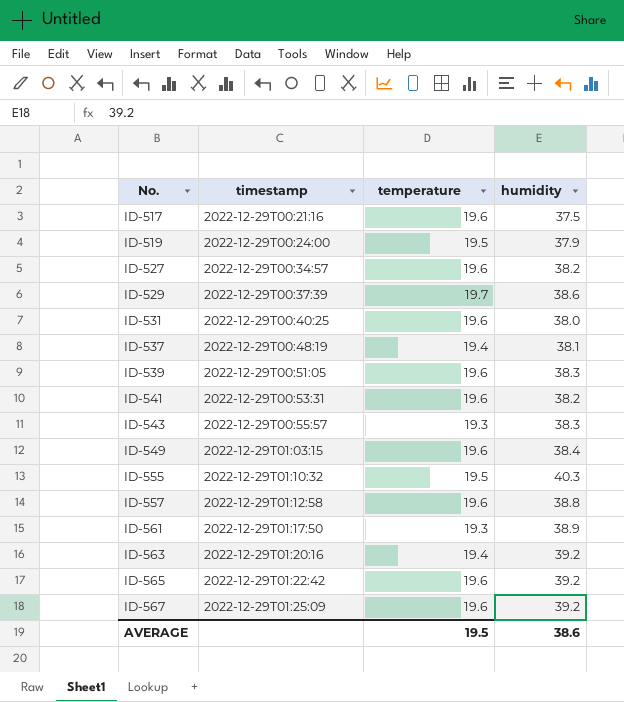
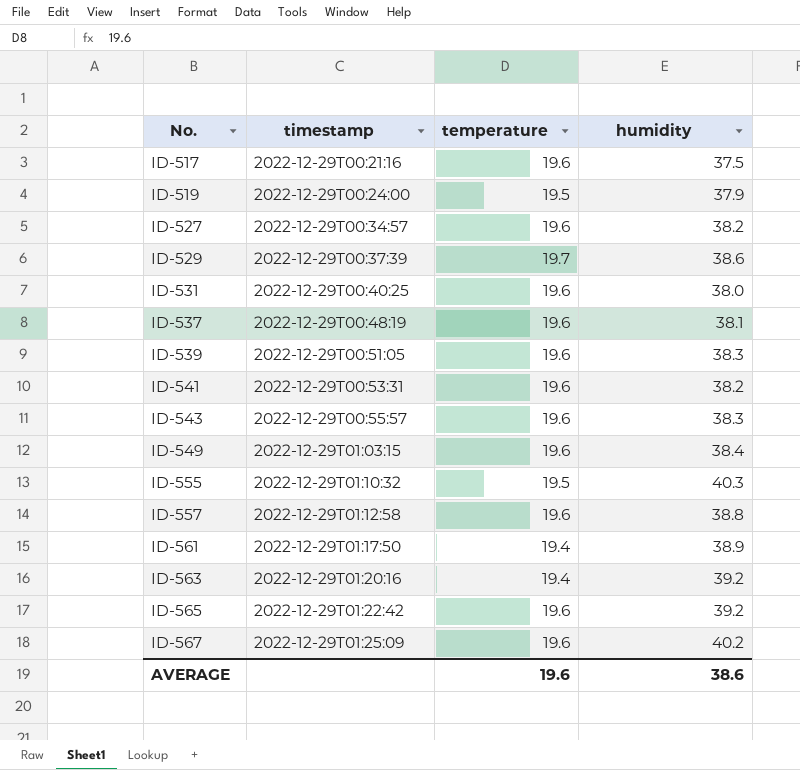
ID-537 | temperature: 19.4 -> 19.6
ID-543 | temperature: 19.3 -> 19.6
ID-561 | temperature: 19.3 -> 19.4
ID-567 | humidity: 39.2 -> 40.2
AVERAGE | temperature: 19.5 -> 19.6

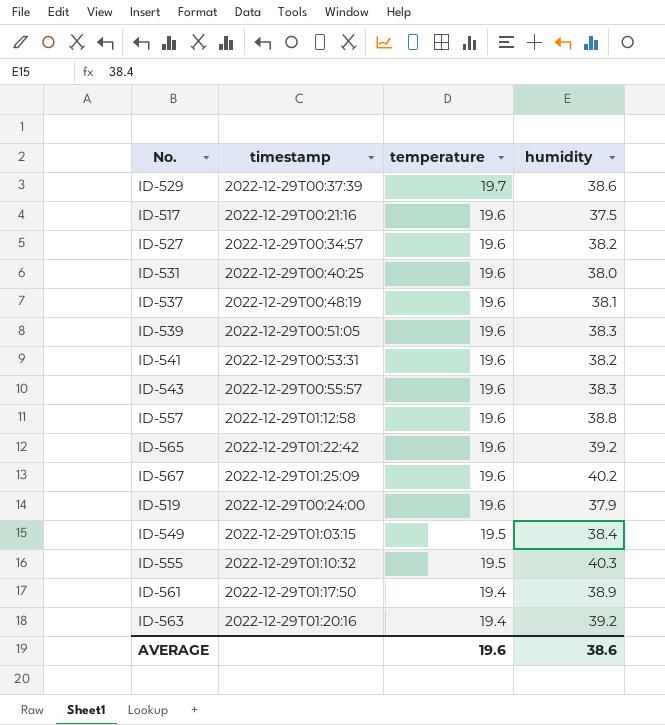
row order: No. ascending -> temperature descending
ID-519 | temperature: 19.5 -> 19.6
ID-549 | temperature: 19.6 -> 19.5

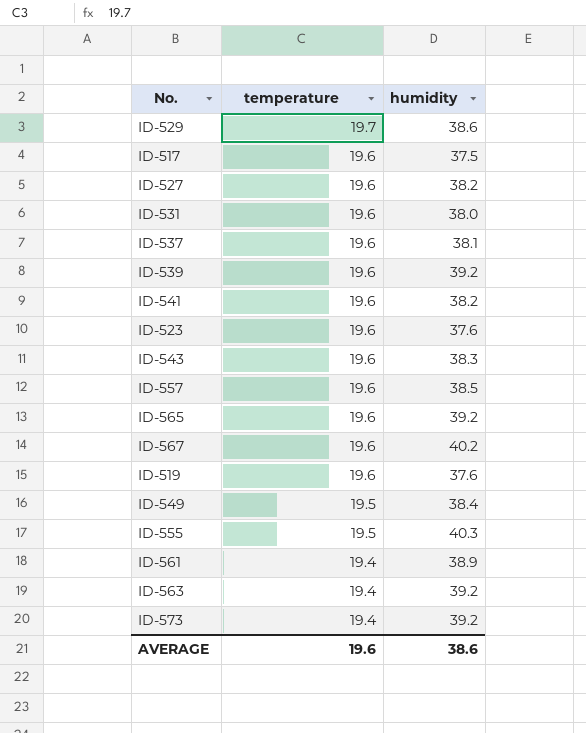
column timestamp | position: 2 -> none
ID-539 | humidity: 38.3 -> 39.2
row ID-523: none -> 19.6 | 37.6
ID-557 | humidity: 38.8 -> 38.5
ID-519 | humidity: 37.9 -> 37.6
row ID-573: none -> 19.4 | 39.2

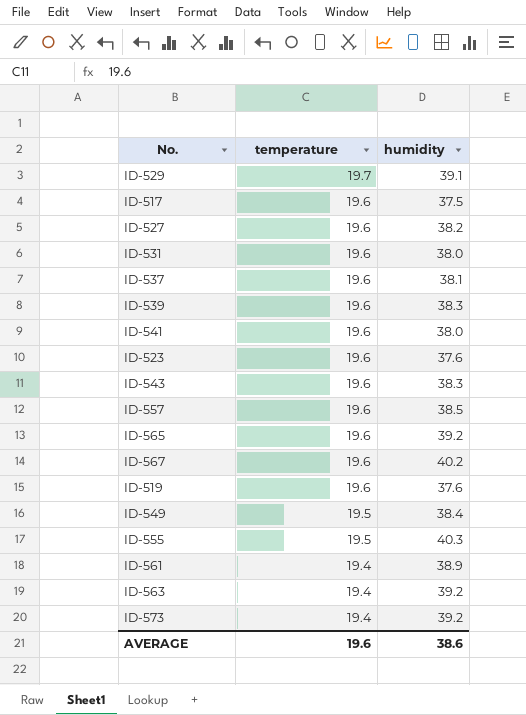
ID-529 | humidity: 38.6 -> 39.1
ID-539 | humidity: 39.2 -> 38.3
ID-541 | humidity: 38.2 -> 38.0

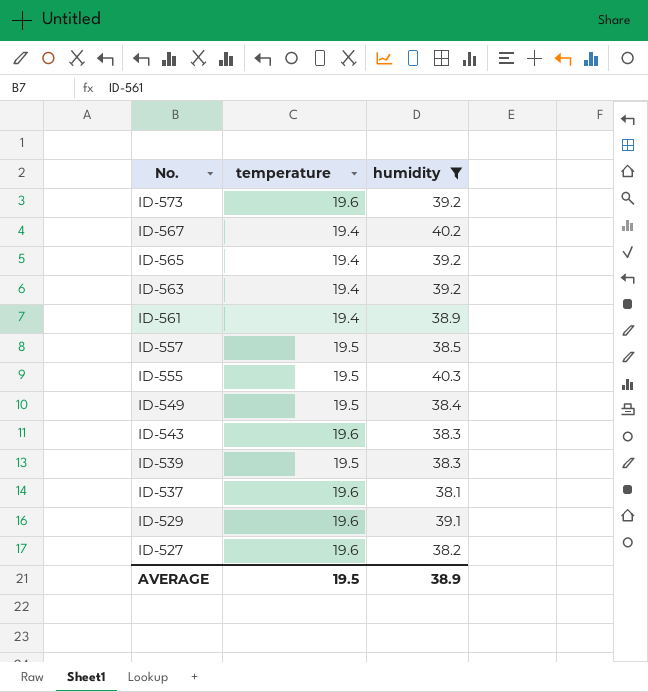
filter: none -> humidity >= 38.1
row order: temperature descending -> No. descending
ID-573 | temperature: 19.4 -> 19.6
ID-567 | temperature: 19.6 -> 19.4
ID-565 | temperature: 19.6 -> 19.4
ID-557 | temperature: 19.6 -> 19.5
ID-539 | temperature: 19.6 -> 19.5
ID-529 | temperature: 19.7 -> 19.6
AVERAGE | temperature: 19.6 -> 19.5
AVERAGE | humidity: 38.6 -> 38.9

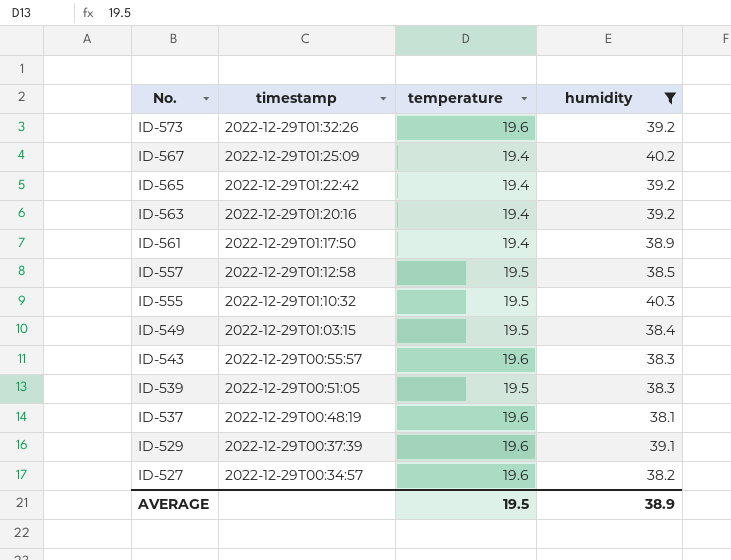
column timestamp | position: none -> 2

